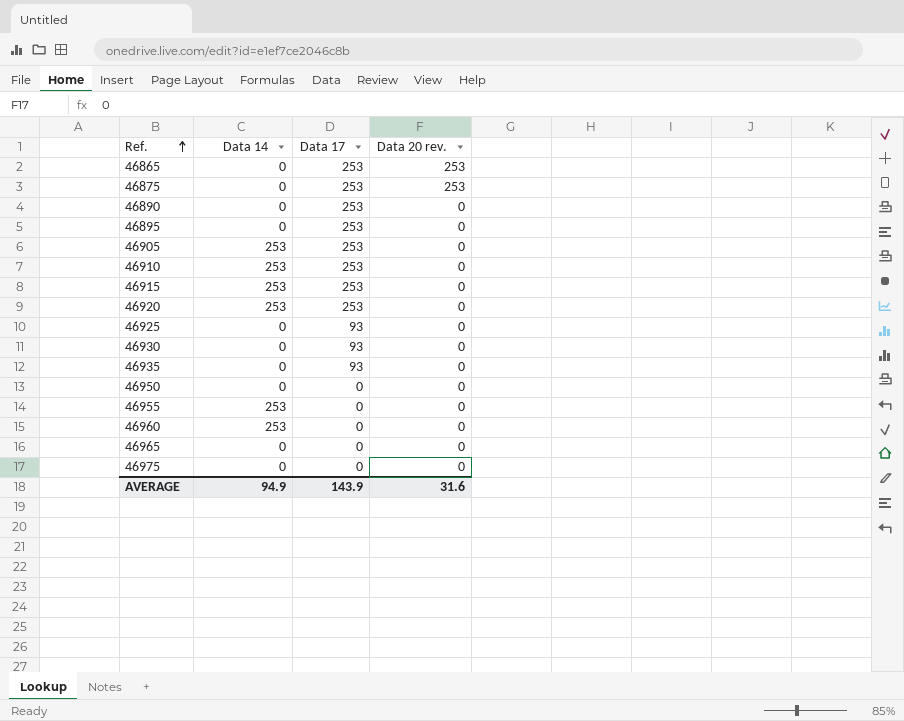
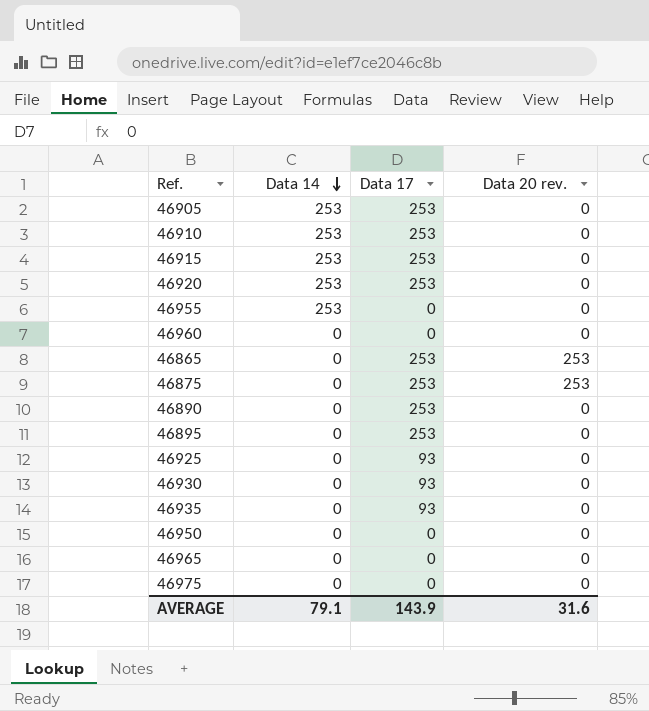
row order: Ref. ascending -> Data 14 descending
46960 | Data 14: 253 -> 0
AVERAGE | Data 14: 94.9 -> 79.1

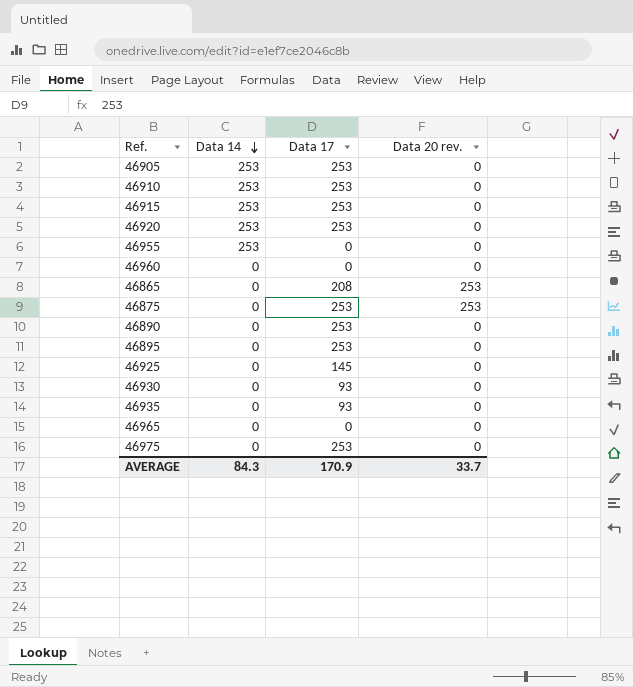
row 46950: 0 | 0 | 0 -> none
46865 | Data 17: 253 -> 208
46925 | Data 17: 93 -> 145
46975 | Data 17: 0 -> 253
AVERAGE | Data 14: 79.1 -> 84.3
AVERAGE | Data 17: 143.9 -> 170.9
AVERAGE | Data 20 rev.: 31.6 -> 33.7

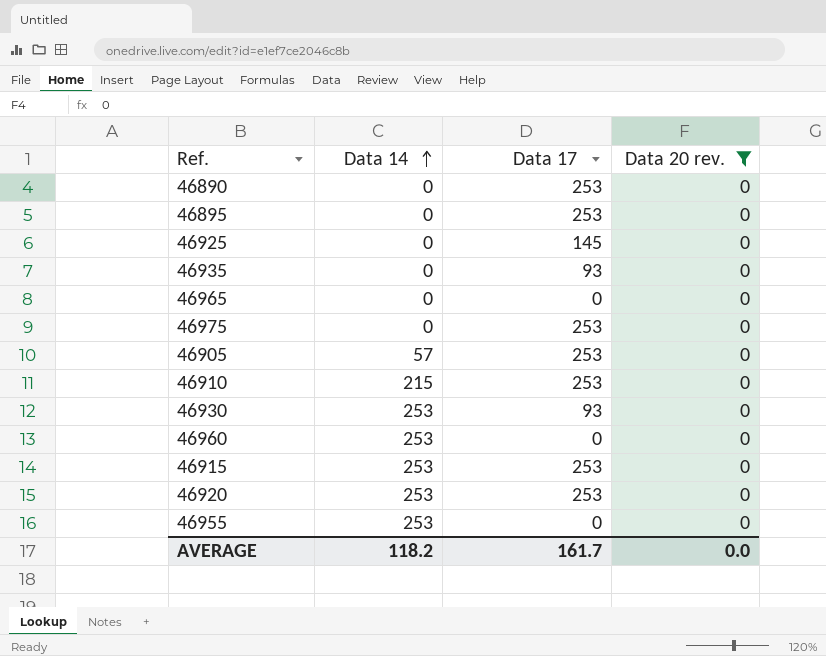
filter: none -> Data 20 rev. = 0
row order: Data 14 descending -> Data 14 ascending
46905 | Data 14: 253 -> 57
46910 | Data 14: 253 -> 215
46930 | Data 14: 0 -> 253
46960 | Data 14: 0 -> 253
AVERAGE | Data 14: 84.3 -> 118.2
AVERAGE | Data 17: 170.9 -> 161.7
AVERAGE | Data 20 rev.: 33.7 -> 0.0

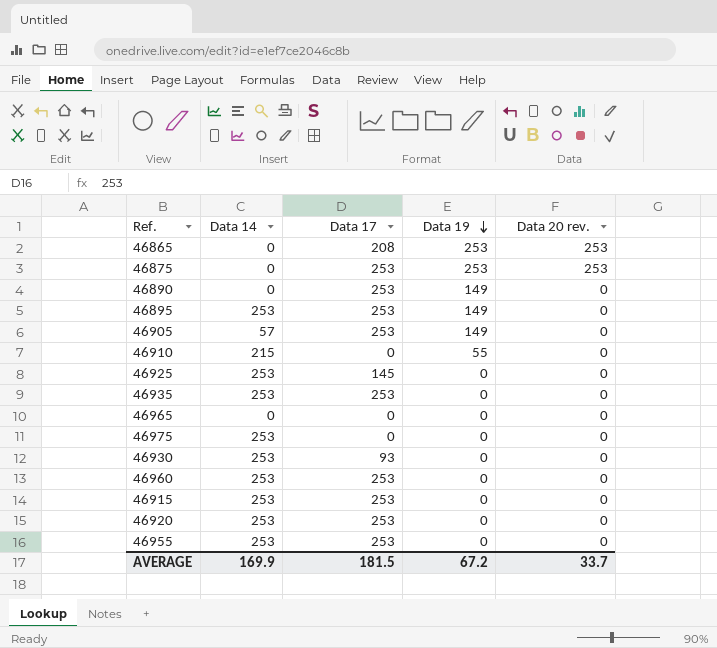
filter: Data 20 rev. = 0 -> none
row order: Data 14 ascending -> Data 19 descending
column Data 19 | position: none -> 4
46895 | Data 14: 0 -> 253
46910 | Data 17: 253 -> 0
46925 | Data 14: 0 -> 253
46935 | Data 14: 0 -> 253
46935 | Data 17: 93 -> 253
46975 | Data 14: 0 -> 253
46975 | Data 17: 253 -> 0
46960 | Data 17: 0 -> 253
46955 | Data 17: 0 -> 253
AVERAGE | Data 14: 118.2 -> 169.9
AVERAGE | Data 17: 161.7 -> 181.5
AVERAGE | Data 20 rev.: 0.0 -> 33.7

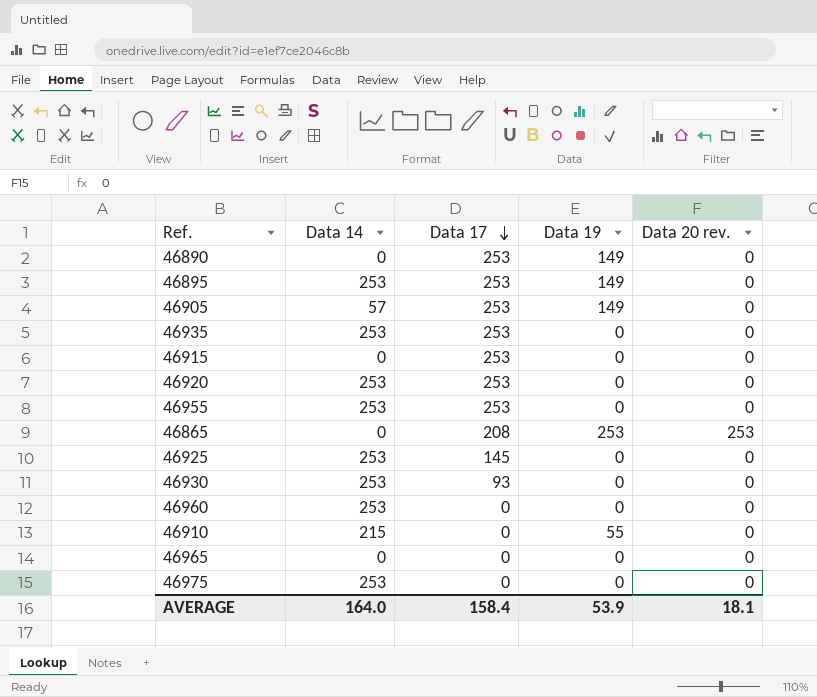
row order: Data 19 descending -> Data 17 descending
row 46875: 0 | 253 | 253 | 253 -> none
46915 | Data 14: 253 -> 0
46960 | Data 17: 253 -> 0
AVERAGE | Data 14: 169.9 -> 164.0
AVERAGE | Data 17: 181.5 -> 158.4
AVERAGE | Data 19: 67.2 -> 53.9
AVERAGE | Data 20 rev.: 33.7 -> 18.1

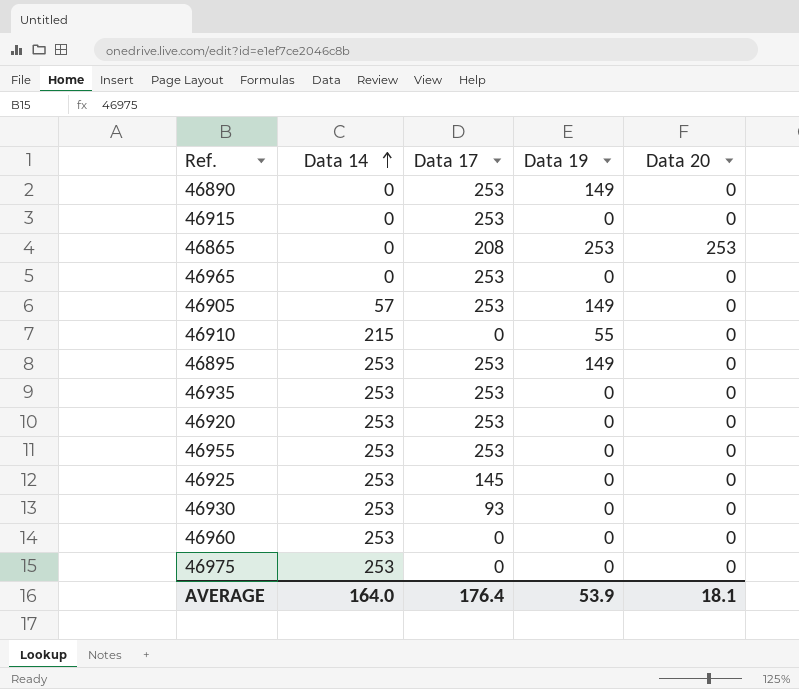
row order: Data 17 descending -> Data 14 ascending
column name: Data 20 rev. -> Data 20
46965 | Data 17: 0 -> 253
AVERAGE | Data 17: 158.4 -> 176.4

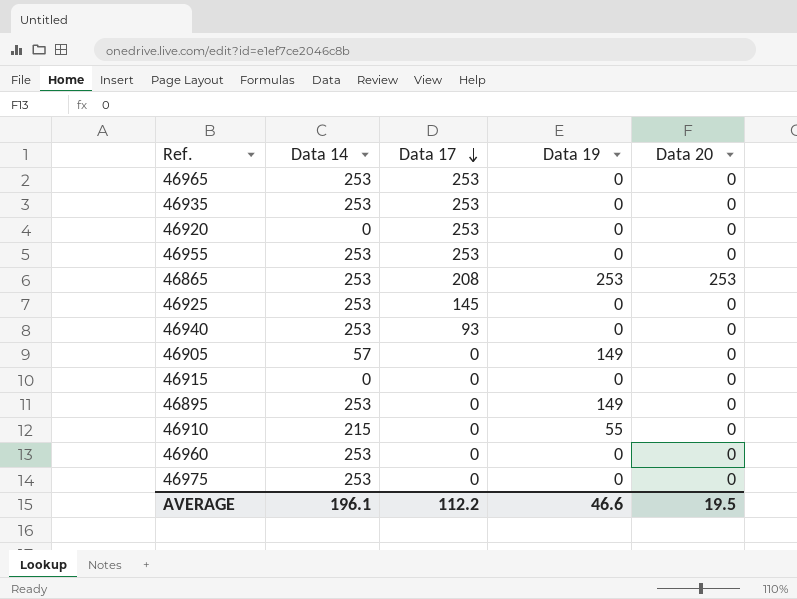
row order: Data 14 ascending -> Data 17 descending
row 46890: 0 | 253 | 149 | 0 -> none
row 46930: 253 | 93 | 0 | 0 -> none
46965 | Data 14: 0 -> 253
46920 | Data 14: 253 -> 0
46865 | Data 14: 0 -> 253
row 46940: none -> 253 | 93 | 0 | 0
46905 | Data 17: 253 -> 0
46915 | Data 17: 253 -> 0
46895 | Data 17: 253 -> 0
AVERAGE | Data 14: 164.0 -> 196.1
AVERAGE | Data 17: 176.4 -> 112.2
AVERAGE | Data 19: 53.9 -> 46.6
AVERAGE | Data 20: 18.1 -> 19.5

